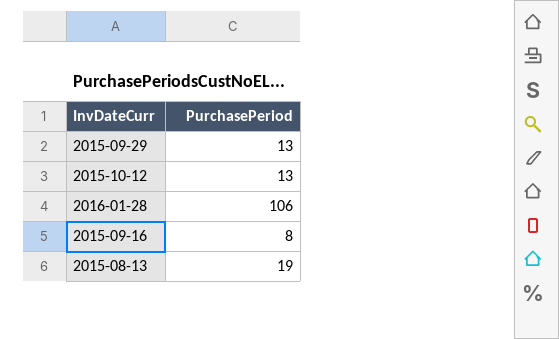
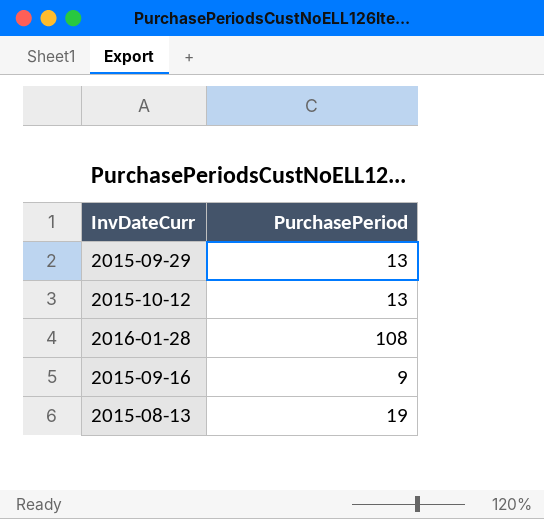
2016-01-28 | PurchasePeriod: 106 -> 108
2015-09-16 | PurchasePeriod: 8 -> 9

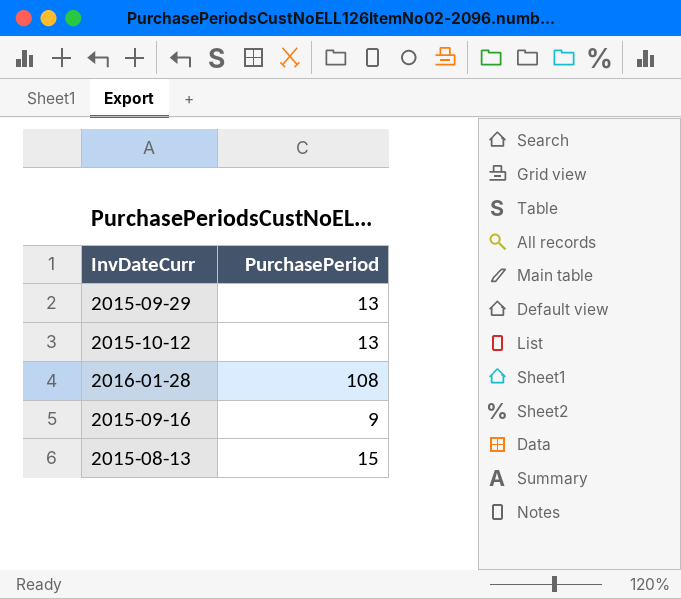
2015-08-13 | PurchasePeriod: 19 -> 15

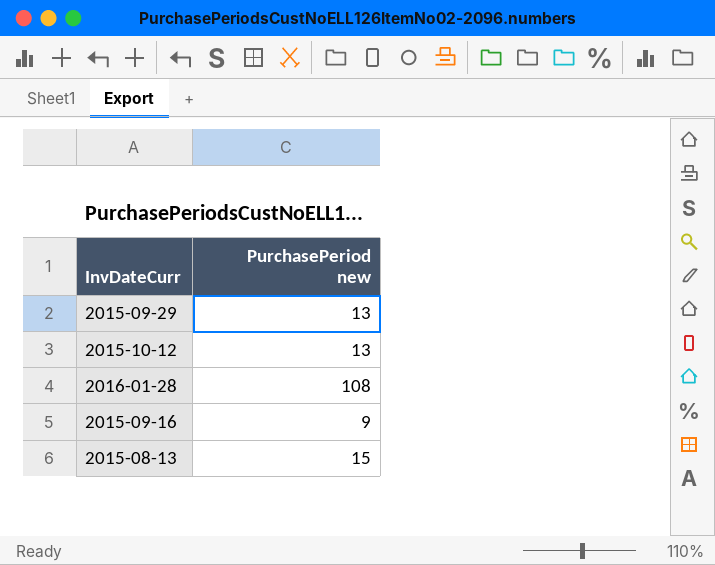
column name: PurchasePeriod -> PurchasePeriod new

